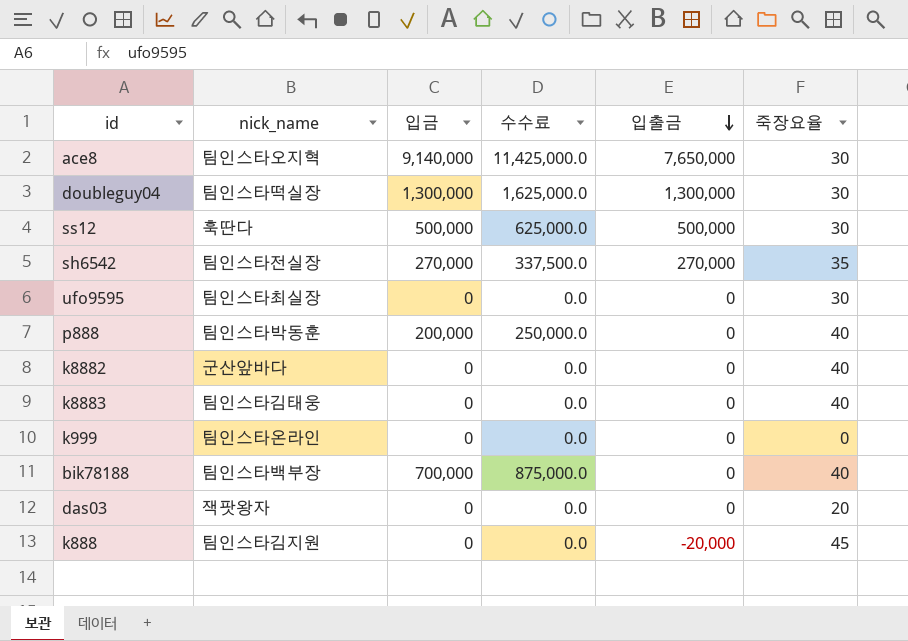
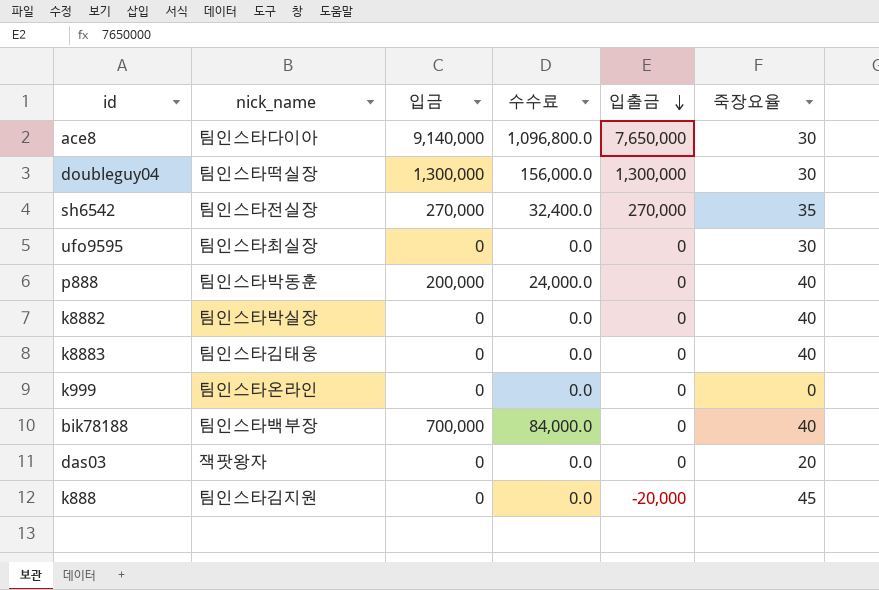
column 수수료 | formula: [입금] * 1.25 -> [입금] * 0.12
row ss12: 훅딴다 | 500,000 | 625,000.0 | 500,000 | 30 -> none
ace8 | nick_name: 팀인스타오지혁 -> 팀인스타다이아
k8882 | nick_name: 군산앞바다 -> 팀인스타박실장

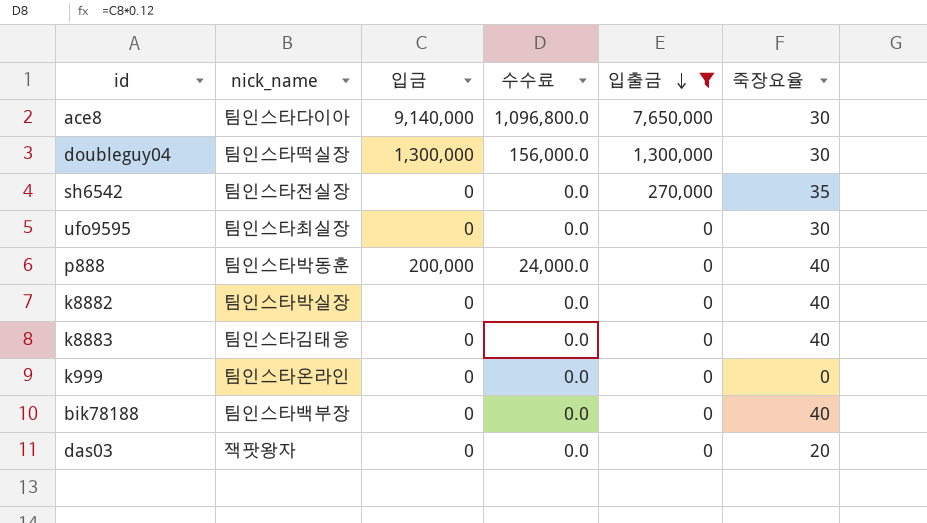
filter: none -> 입출금 != -20,000
sh6542 | 입금: 270,000 -> 0
sh6542 | 수수료: 32,400.0 -> 0.0
bik78188 | 입금: 700,000 -> 0
bik78188 | 수수료: 84,000.0 -> 0.0

